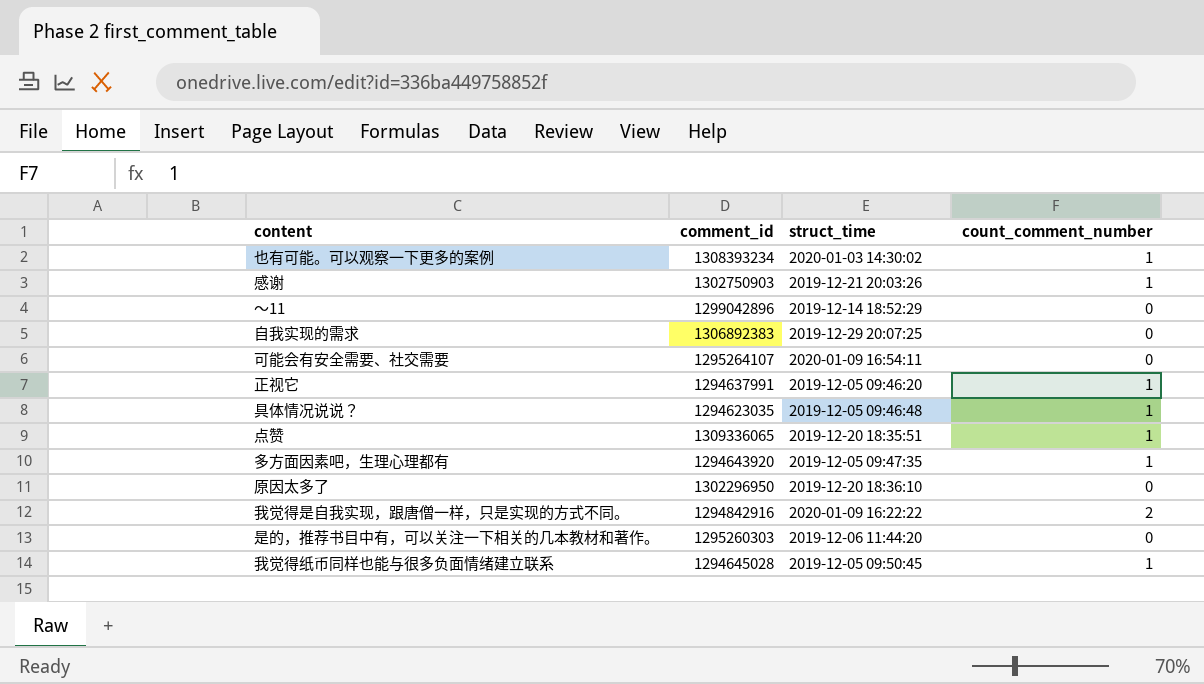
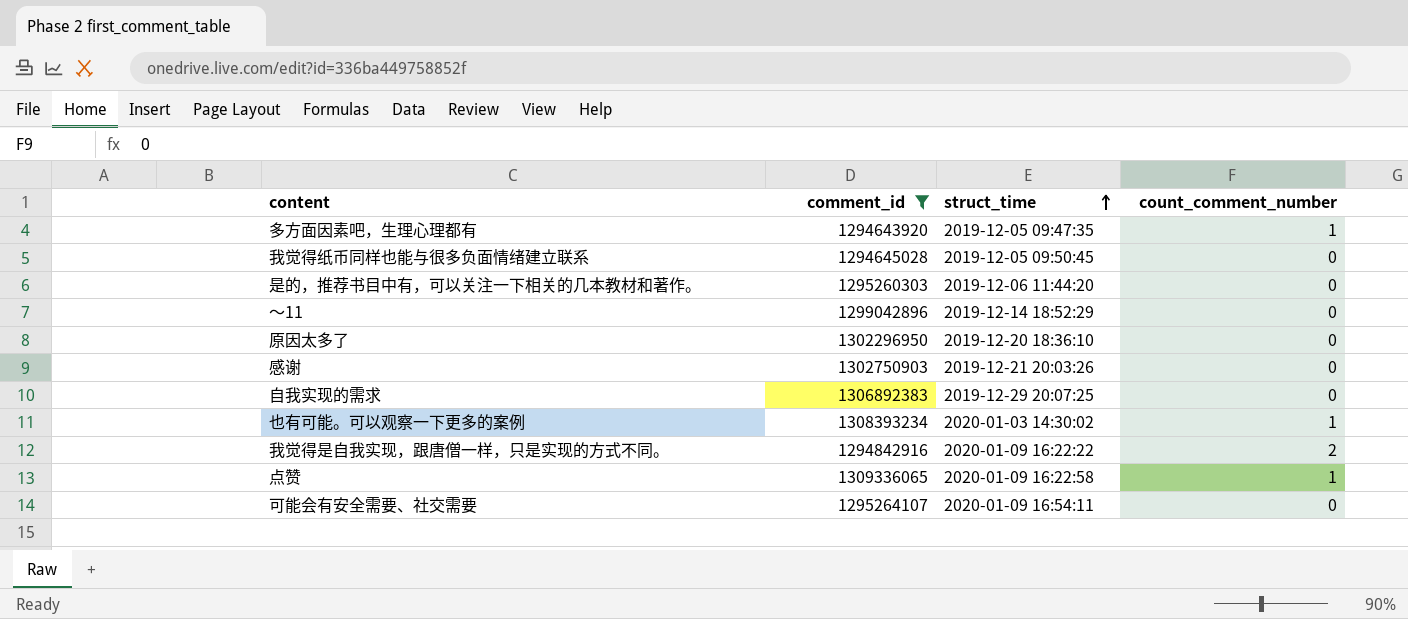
filter: none -> comment_id >= 1294643920
row order: none -> struct_time ascending
我觉得纸币同样也能与很多负面情绪建立联系 | count_comment_number: 1 -> 0
感谢 | count_comment_number: 1 -> 0
点赞 | struct_time: 2019-12-20 18:35:51 -> 2020-01-09 16:22:58

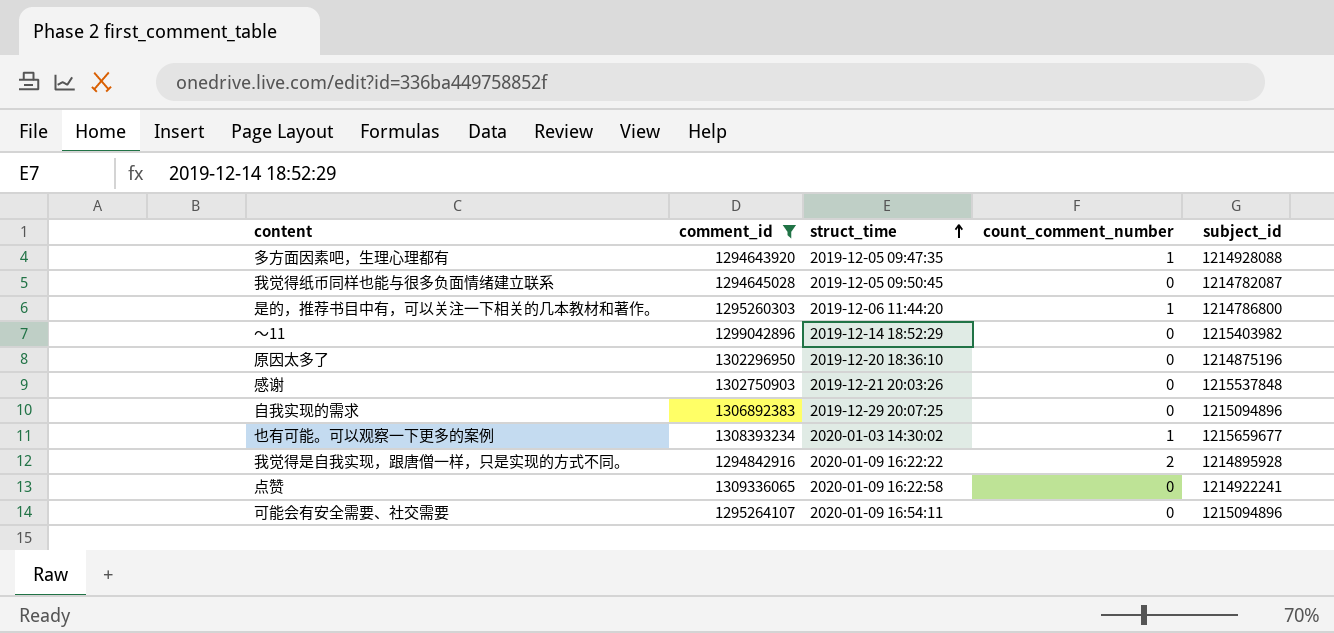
column subject_id | position: none -> 5
是的，推荐书目中有，可以关注一下相关的几本教材和著作。 | count_comment_number: 0 -> 1
点赞 | count_comment_number: 1 -> 0

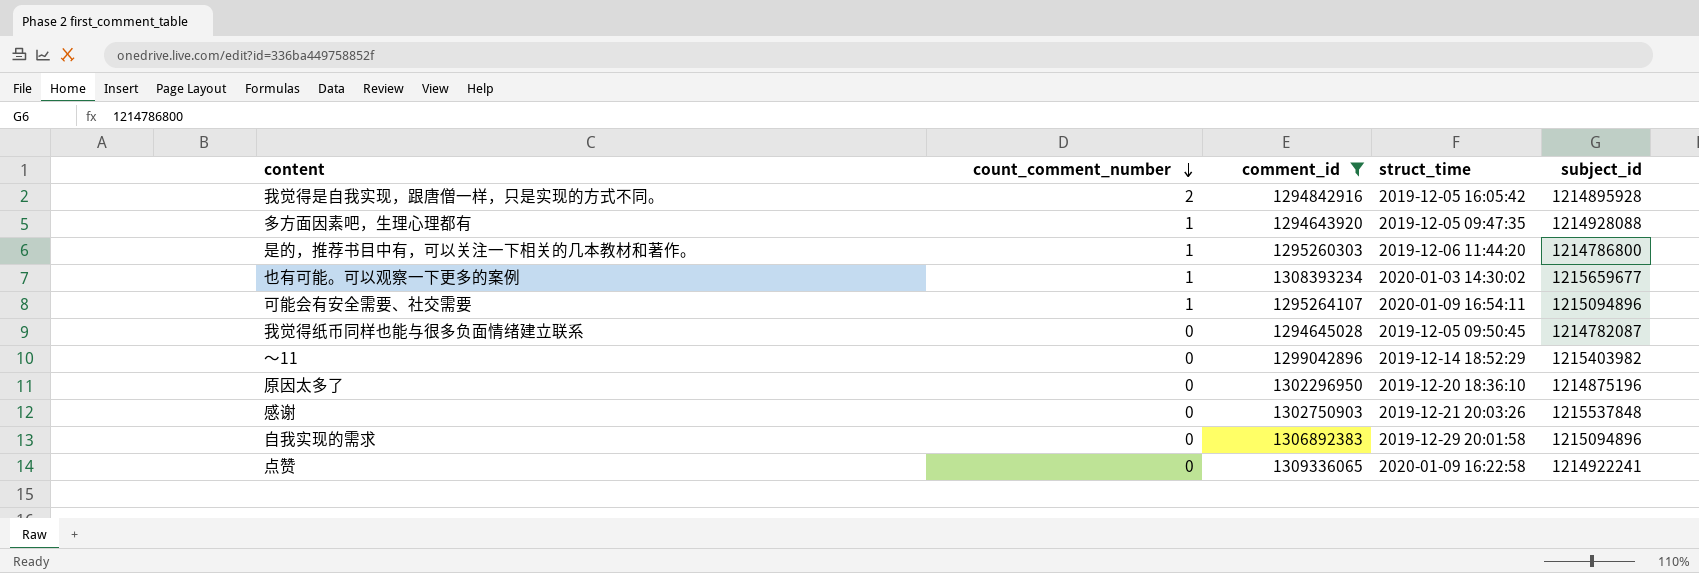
row order: struct_time ascending -> count_comment_number descending
column count_comment_number | position: 4 -> 2
我觉得是自我实现，跟唐僧一样，只是实现的方式不同。 | struct_time: 2020-01-09 16:22:22 -> 2019-12-05 16:05:42
可能会有安全需要、社交需要 | count_comment_number: 0 -> 1
自我实现的需求 | struct_time: 2019-12-29 20:07:25 -> 2019-12-29 20:01:58

